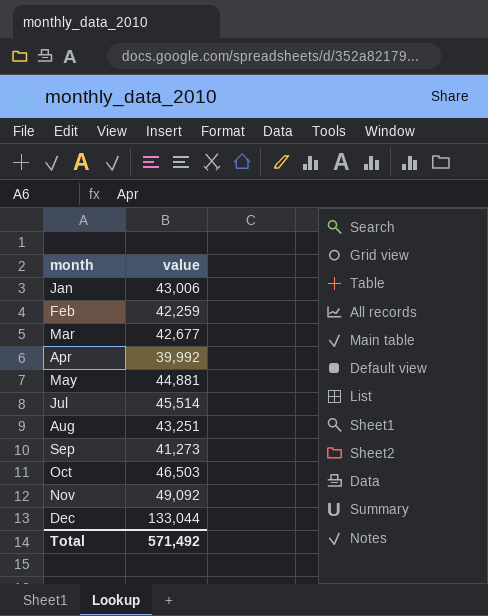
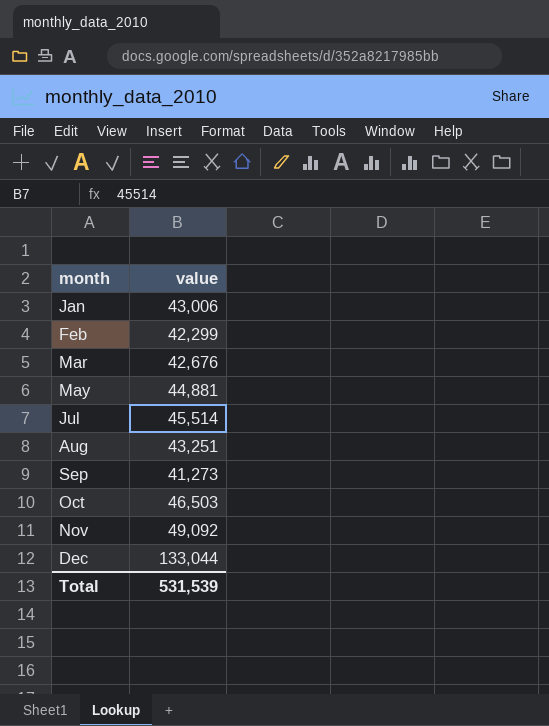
row Apr: 39,992 -> none
Feb | value: 42,259 -> 42,299
Mar | value: 42,677 -> 42,676
Total | value: 571,492 -> 531,539

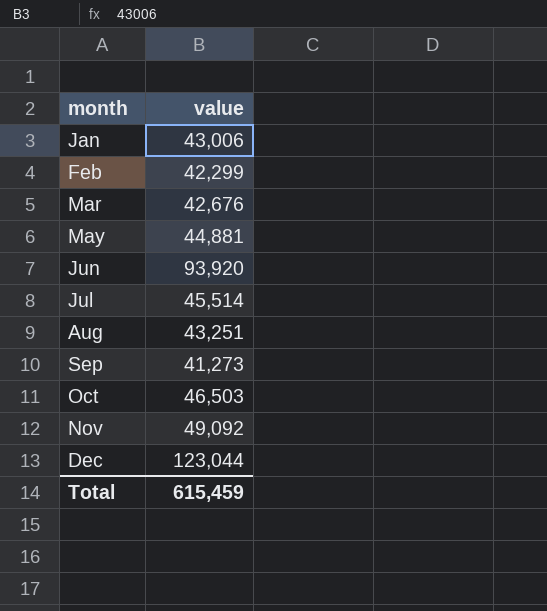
row Jun: none -> 93,920
Dec | value: 133,044 -> 123,044
Total | value: 531,539 -> 615,459

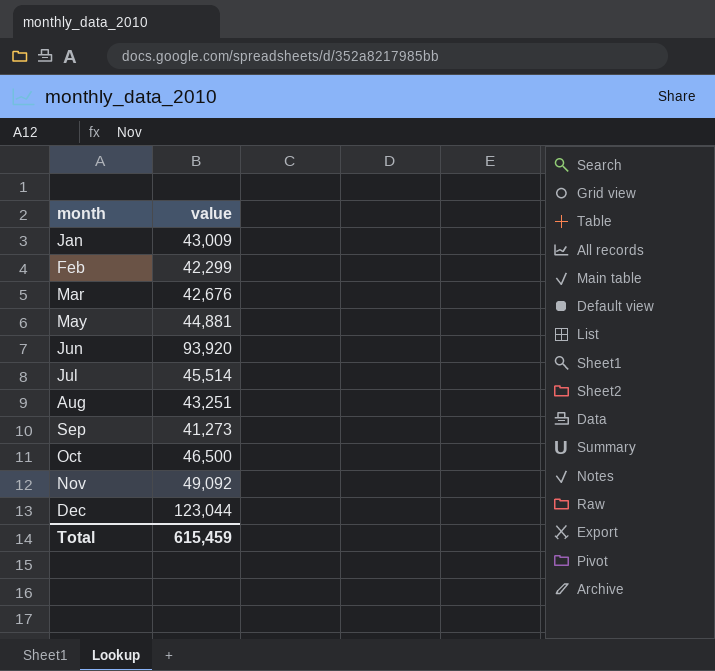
Jan | value: 43,006 -> 43,009
Oct | value: 46,503 -> 46,500

